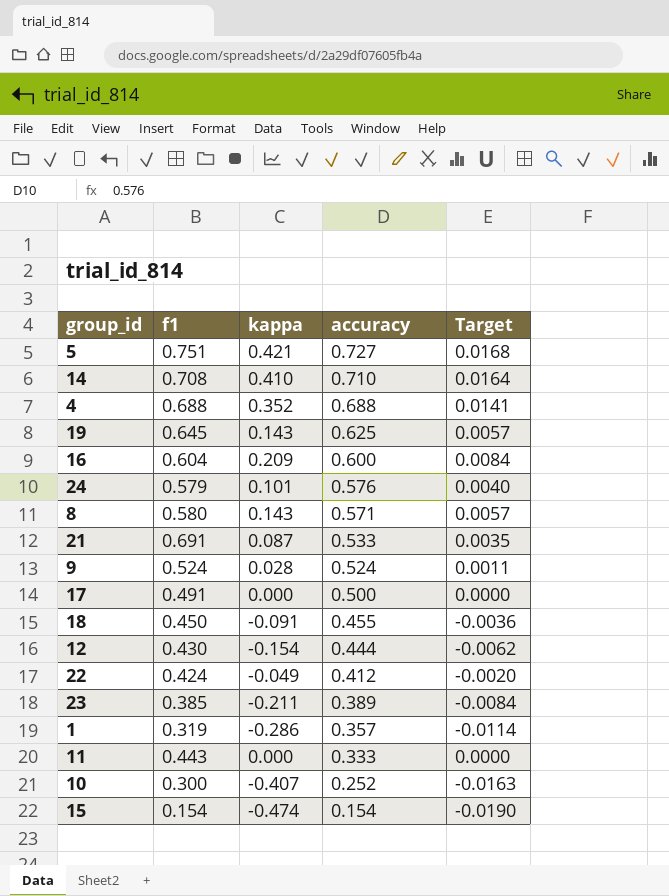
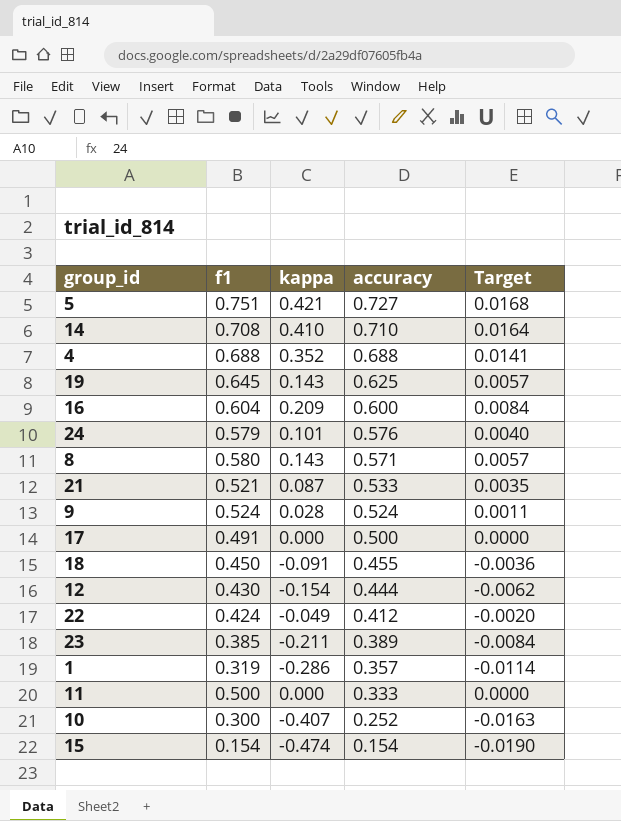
21 | f1: 0.691 -> 0.521
11 | f1: 0.443 -> 0.500

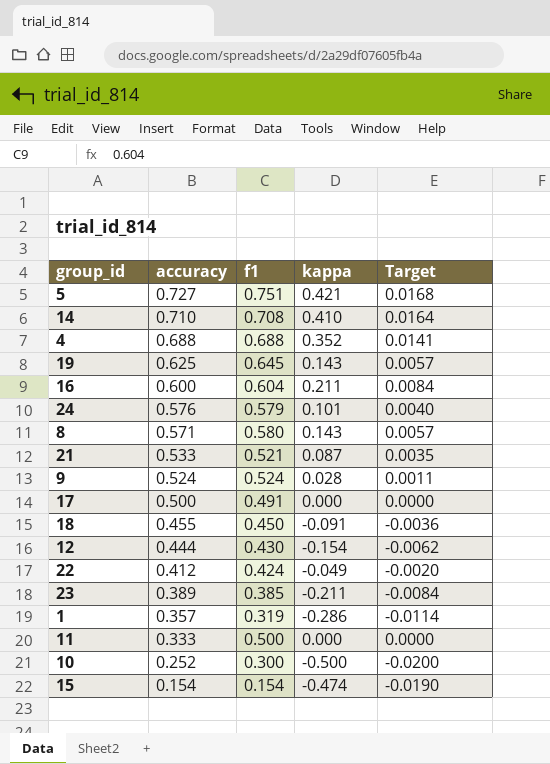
column accuracy | position: 4 -> 2
16 | kappa: 0.209 -> 0.211
10 | kappa: -0.407 -> -0.500
10 | Target: -0.0163 -> -0.0200

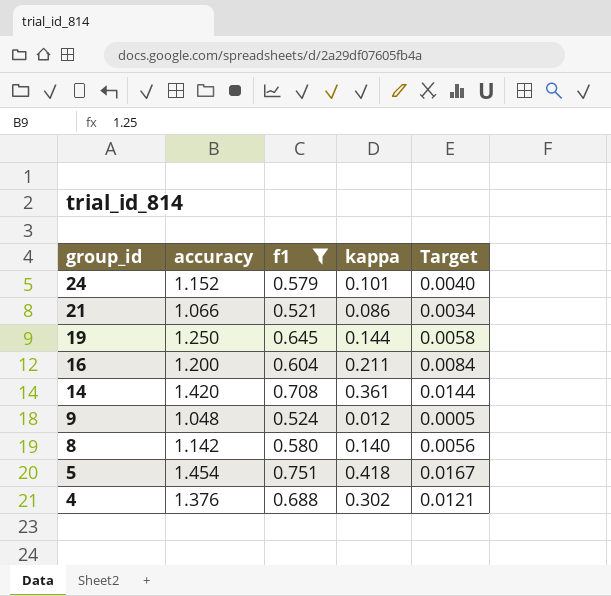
filter: none -> f1 >= 0.521
row order: accuracy descending -> group_id descending
24 | accuracy: 0.576 -> 1.152
21 | accuracy: 0.533 -> 1.066
21 | kappa: 0.087 -> 0.086
21 | Target: 0.0035 -> 0.0034
19 | accuracy: 0.625 -> 1.250
19 | kappa: 0.143 -> 0.144
19 | Target: 0.0057 -> 0.0058
16 | accuracy: 0.600 -> 1.200
14 | accuracy: 0.710 -> 1.420
14 | kappa: 0.410 -> 0.361
14 | Target: 0.0164 -> 0.0144
9 | accuracy: 0.524 -> 1.048
9 | kappa: 0.028 -> 0.012
9 | Target: 0.0011 -> 0.0005
8 | accuracy: 0.571 -> 1.142
8 | kappa: 0.143 -> 0.140
8 | Target: 0.0057 -> 0.0056
5 | accuracy: 0.727 -> 1.454
5 | kappa: 0.421 -> 0.418
5 | Target: 0.0168 -> 0.0167
4 | accuracy: 0.688 -> 1.376
4 | kappa: 0.352 -> 0.302
4 | Target: 0.0141 -> 0.0121

